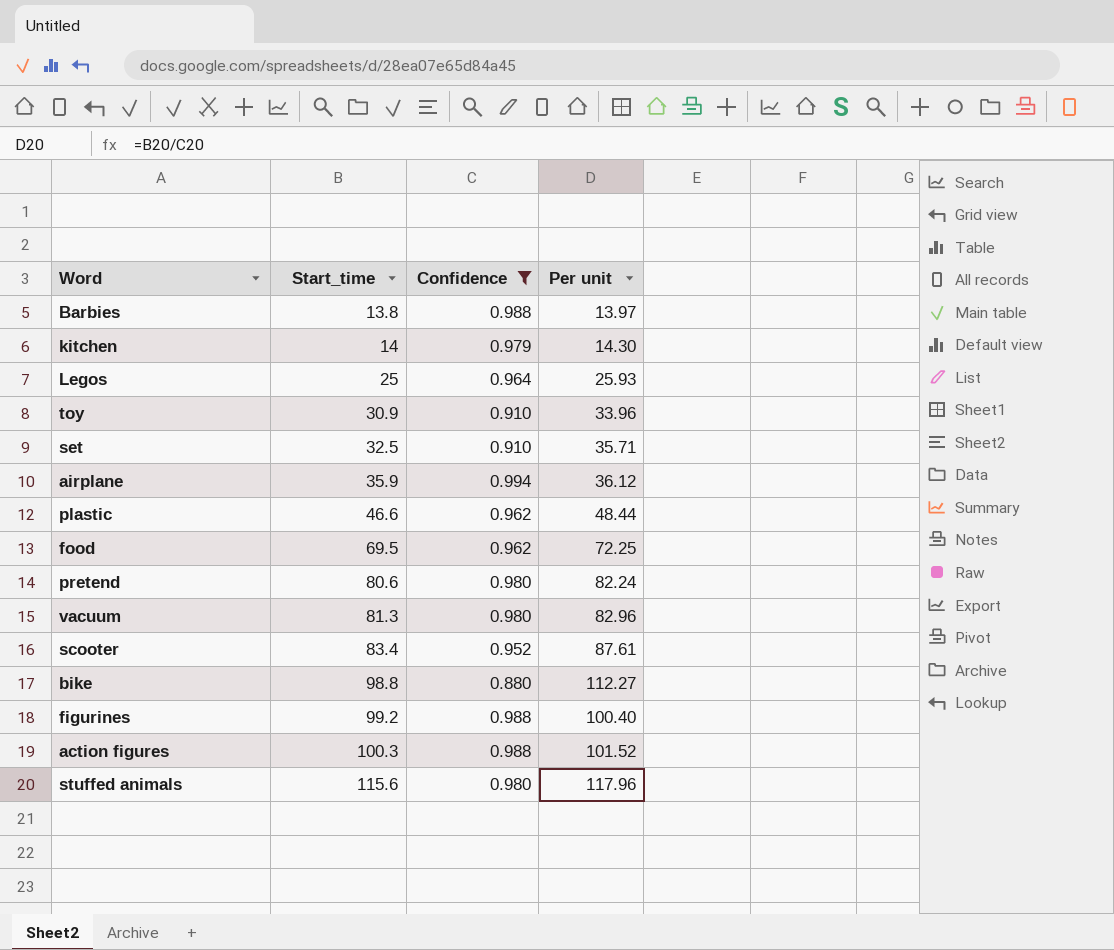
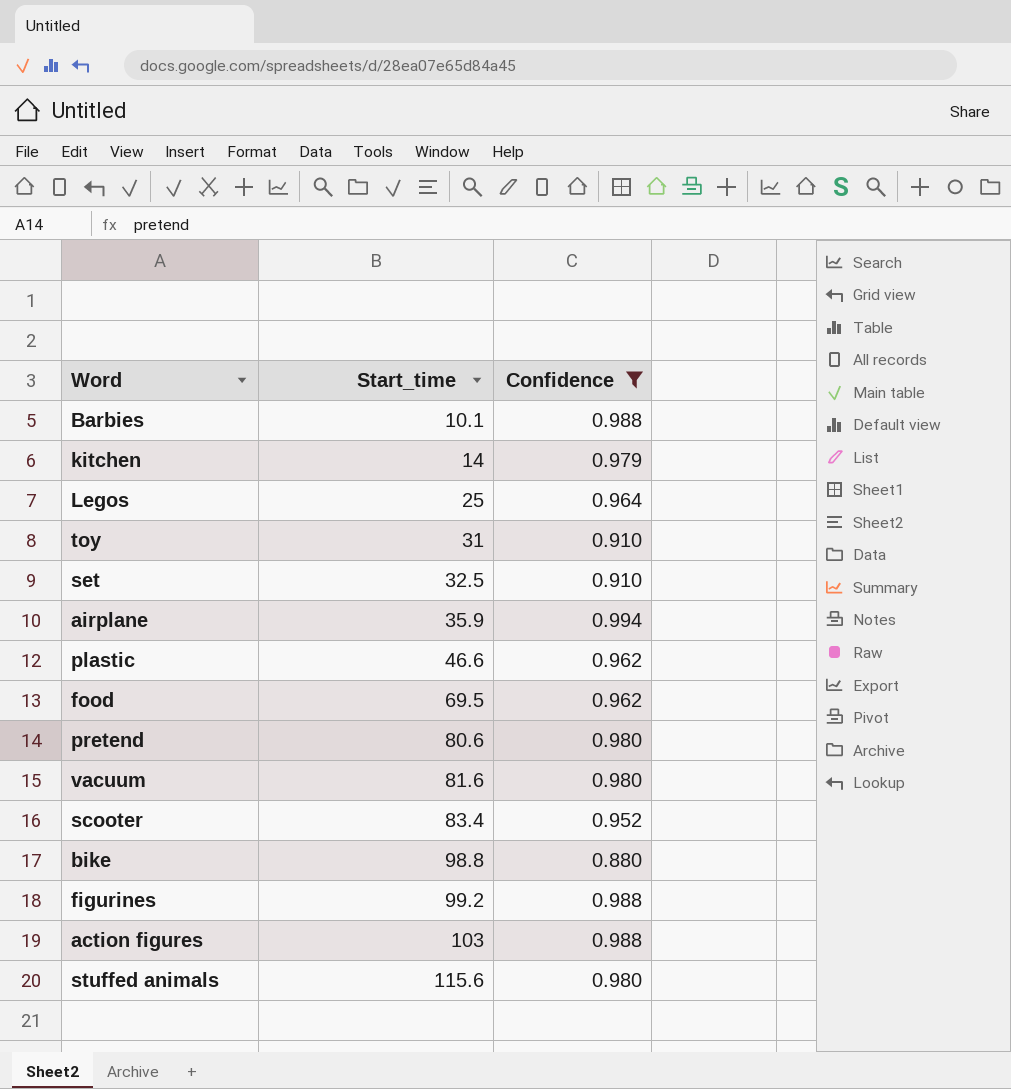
column Per unit | formula: [Start_time] / [Confidence] -> none
Barbies | Start_time: 13.8 -> 10.1
toy | Start_time: 30.9 -> 31
vacuum | Start_time: 81.3 -> 81.6
action figures | Start_time: 100.3 -> 103

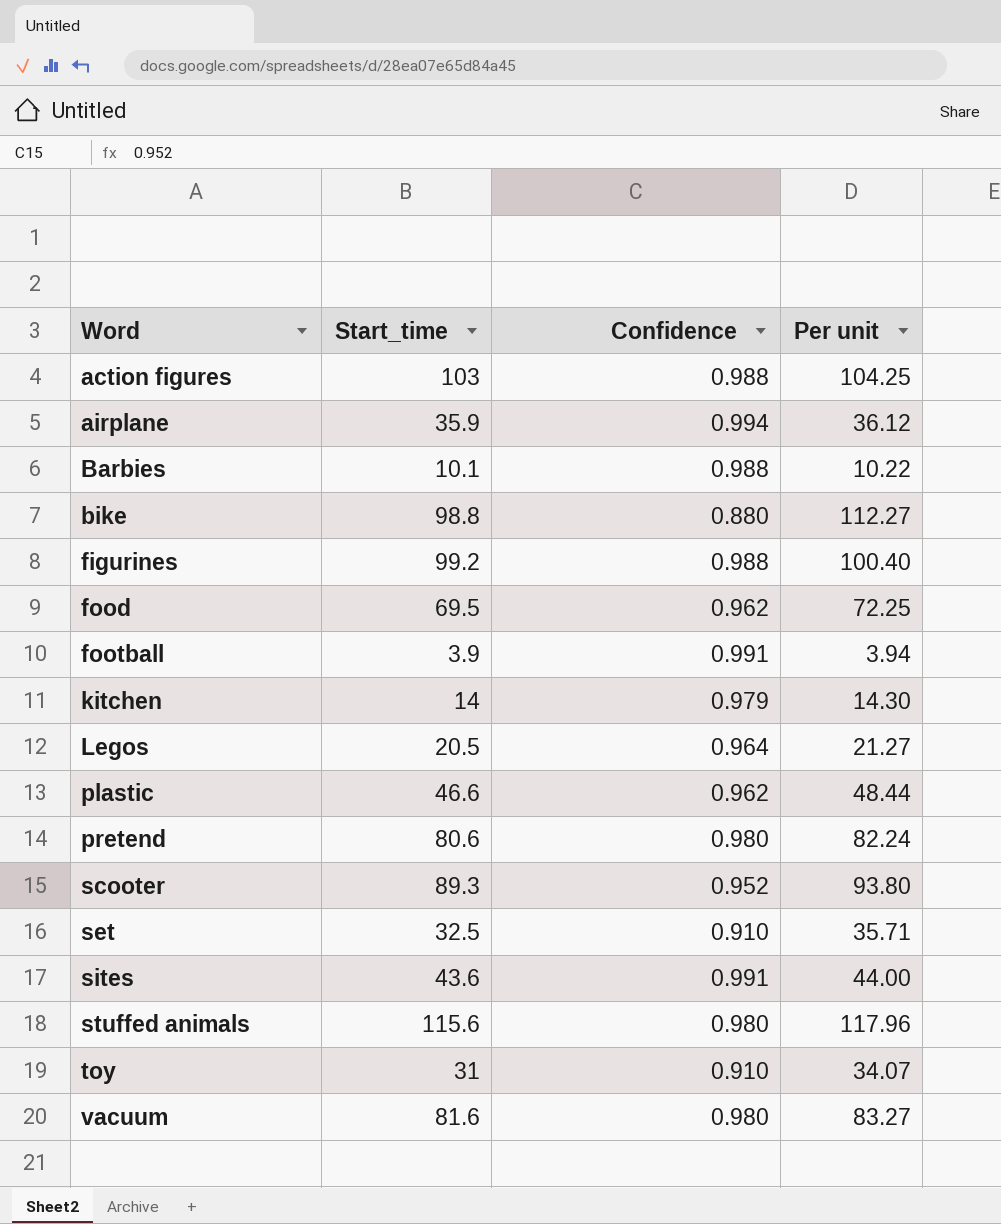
filter: Confidence != 0.991 -> none
row order: Start_time ascending -> Word ascending
column Per unit | formula: none -> [Start_time] / [Confidence]
Legos | Start_time: 25 -> 20.5
scooter | Start_time: 83.4 -> 89.3

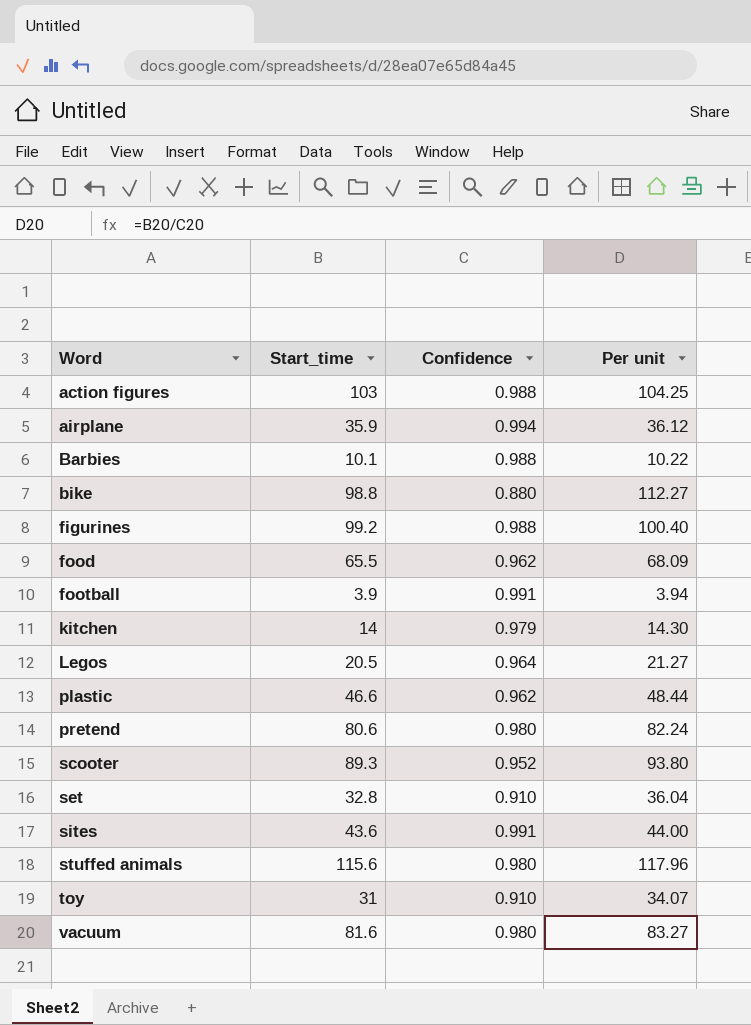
food | Start_time: 69.5 -> 65.5
food | Per unit: 72.25 -> 68.09
set | Start_time: 32.5 -> 32.8
set | Per unit: 35.71 -> 36.04

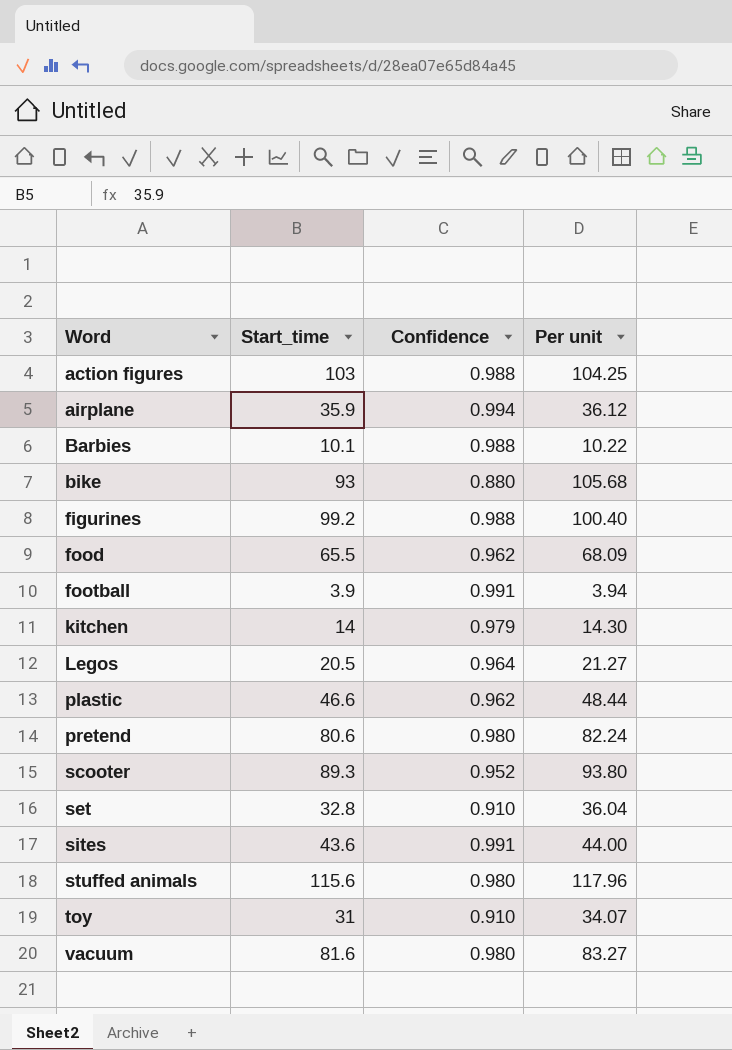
bike | Start_time: 98.8 -> 93
bike | Per unit: 112.27 -> 105.68

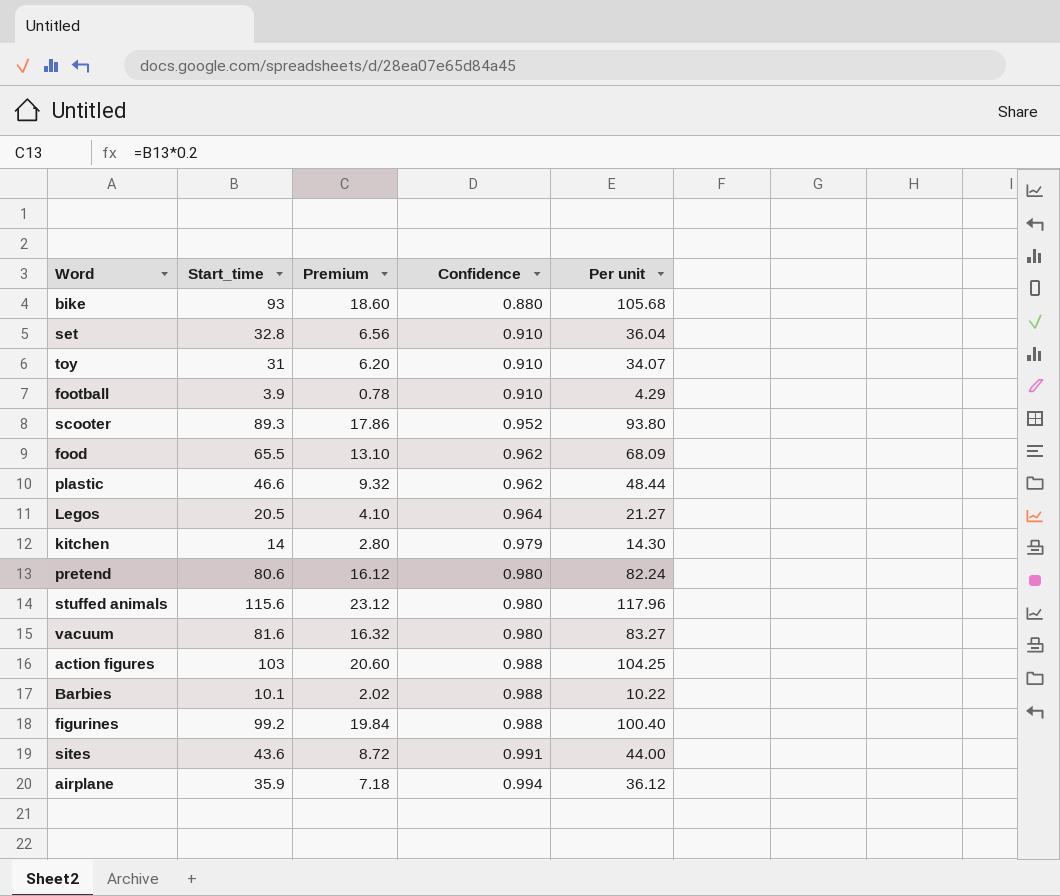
row order: Word ascending -> Confidence ascending
column Premium | formula: none -> [Start_time] * 0.2
football | Confidence: 0.991 -> 0.910
football | Per unit: 3.94 -> 4.29

